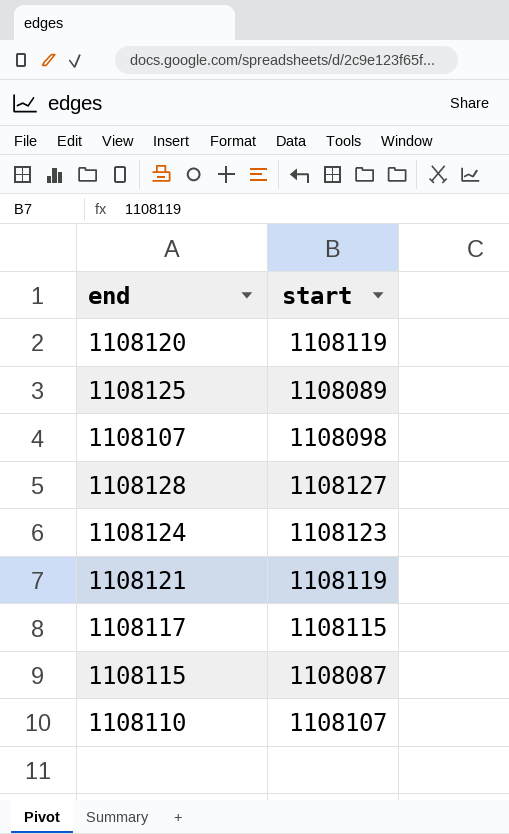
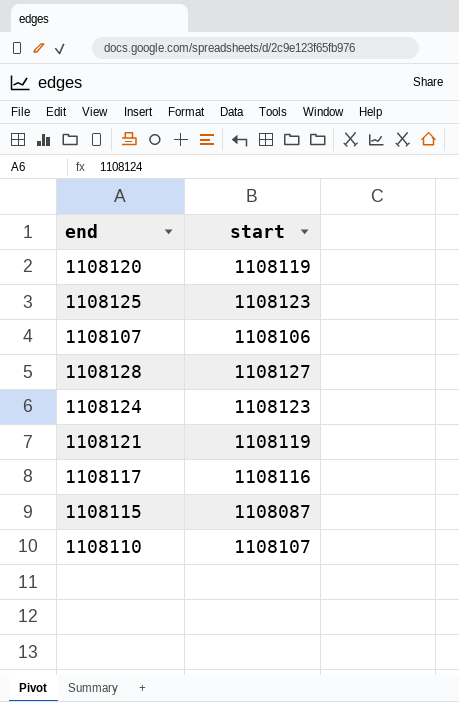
1108125 | start: 1108089 -> 1108123
1108107 | start: 1108098 -> 1108106
1108117 | start: 1108115 -> 1108116

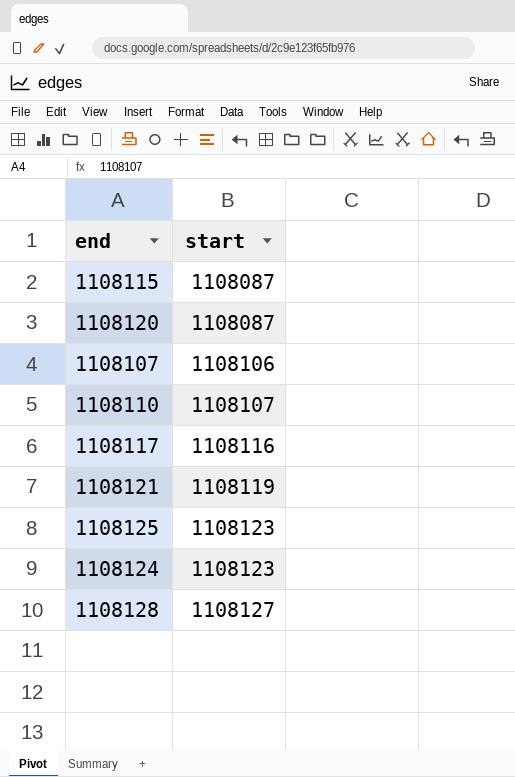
row order: none -> start ascending
1108120 | start: 1108119 -> 1108087

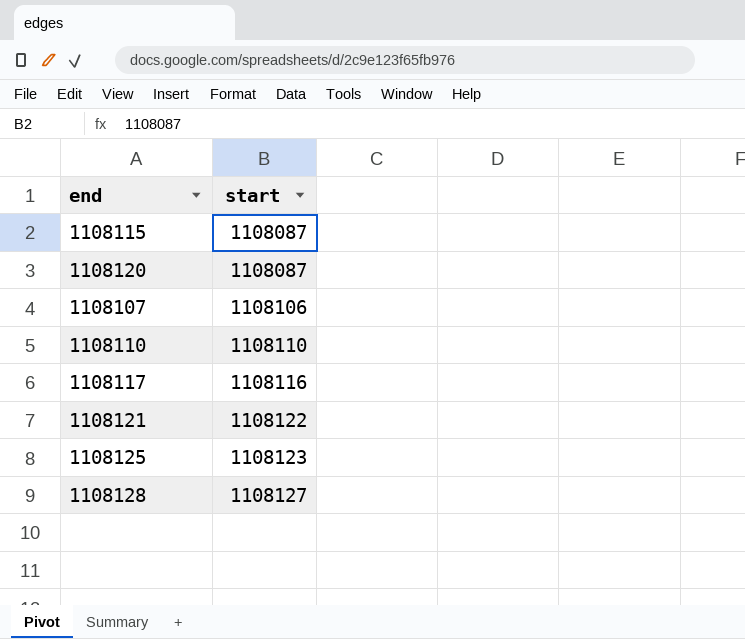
row 1108124: 1108123 -> none
1108110 | start: 1108107 -> 1108110
1108121 | start: 1108119 -> 1108122

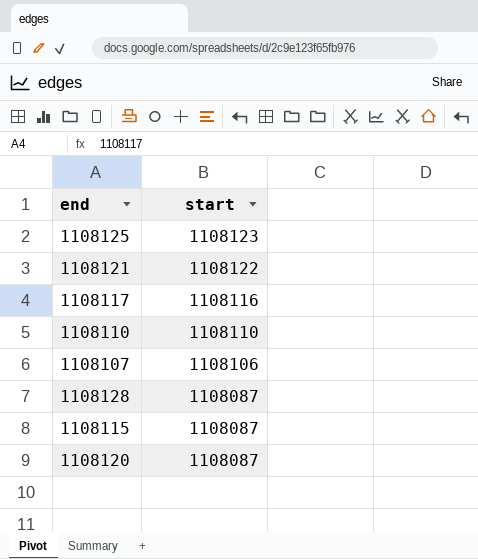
row order: start ascending -> start descending
1108128 | start: 1108127 -> 1108087

